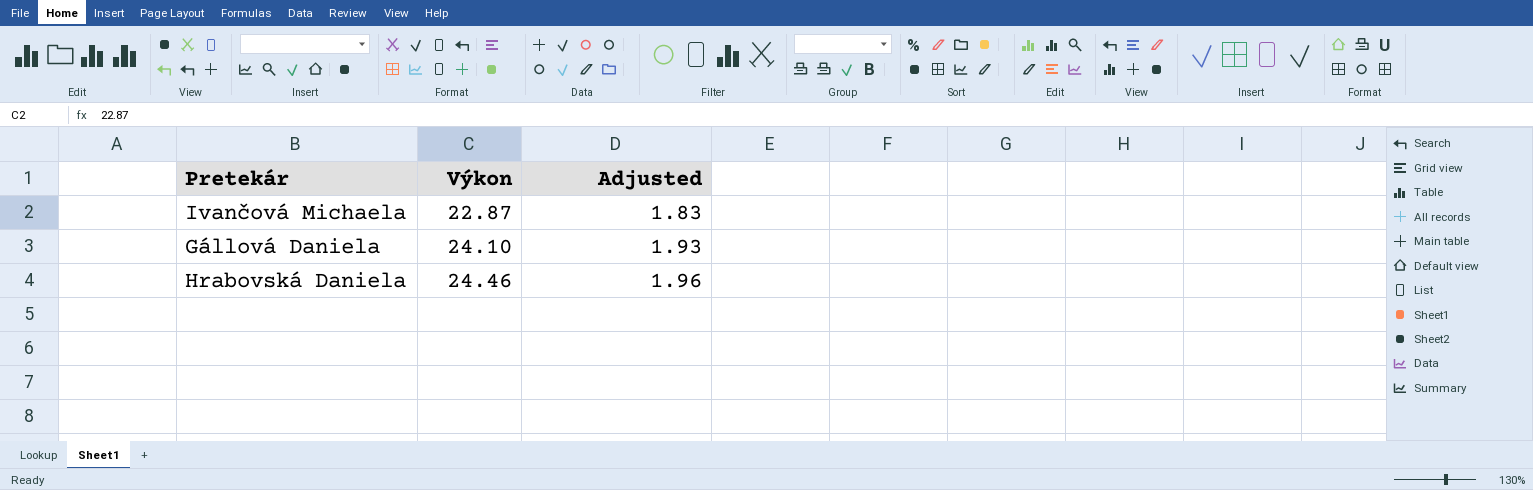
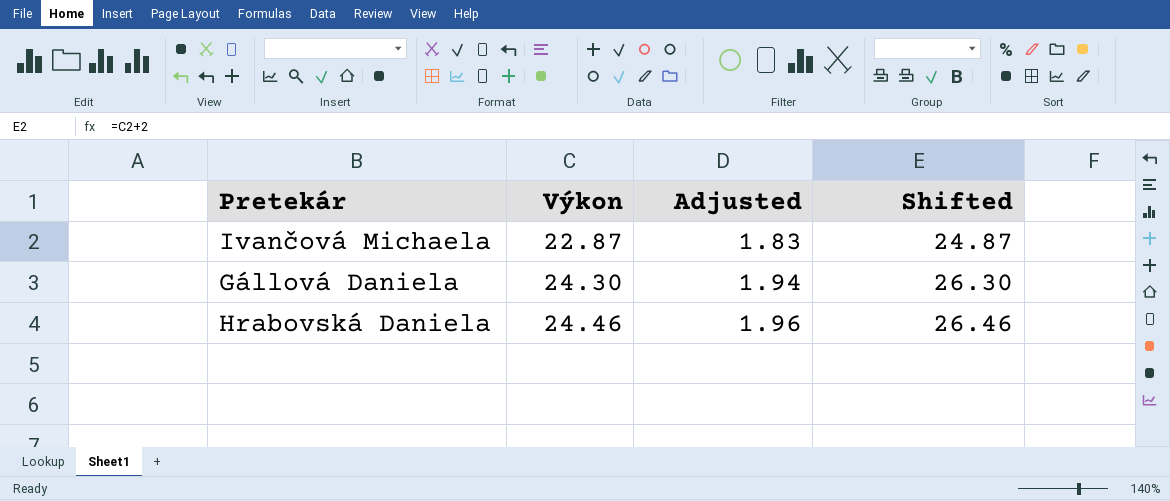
column Shifted | formula: none -> [Výkon] + 2
Gállová Daniela | Výkon: 24.10 -> 24.30
Gállová Daniela | Adjusted: 1.93 -> 1.94

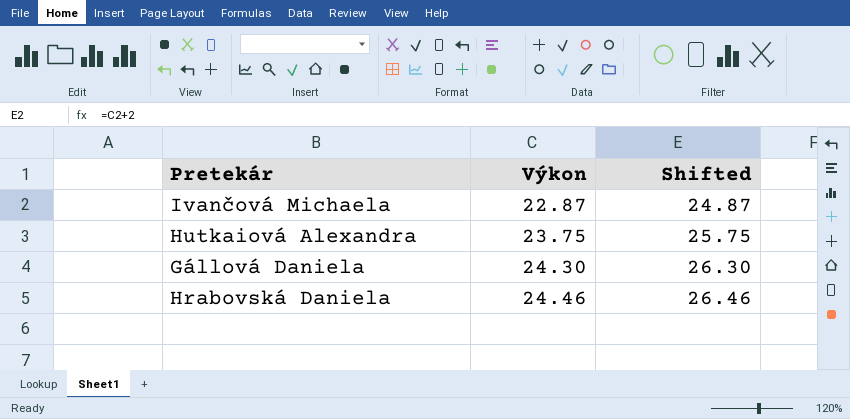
column Adjusted | formula: [Výkon] * 0.08 -> none
row Hutkaiová Alexandra: none -> 23.75 | 25.75

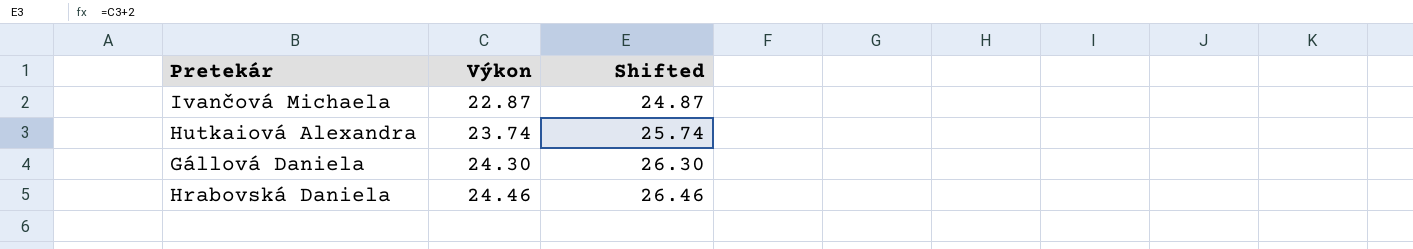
Hutkaiová Alexandra | Výkon: 23.75 -> 23.74
Hutkaiová Alexandra | Shifted: 25.75 -> 25.74

